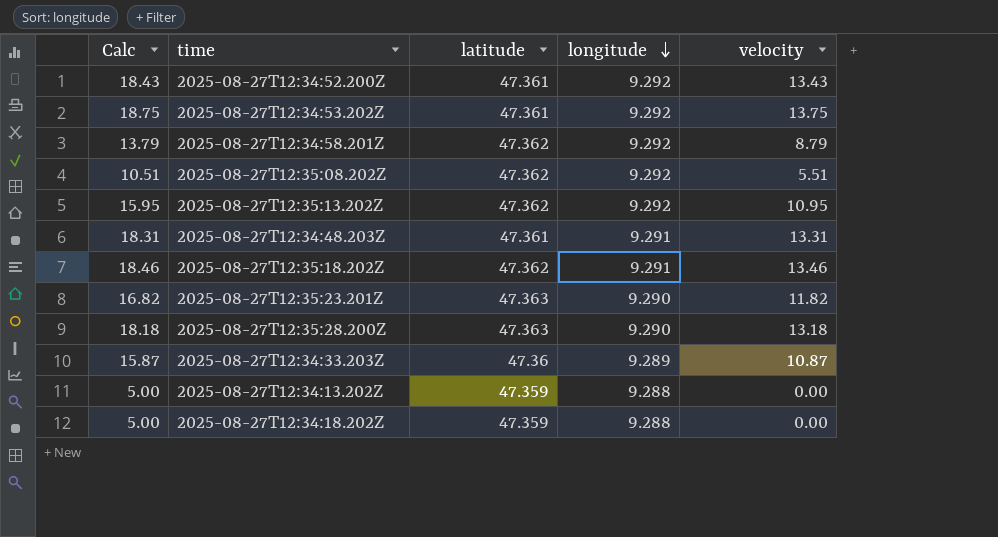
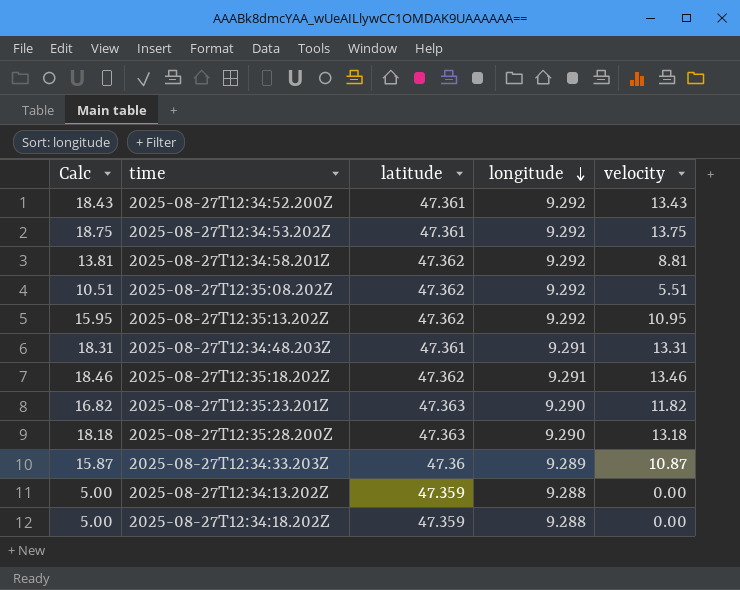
2025-08-27T12:34:58.201Z | Calc: 13.79 -> 13.81
2025-08-27T12:34:58.201Z | velocity: 8.79 -> 8.81

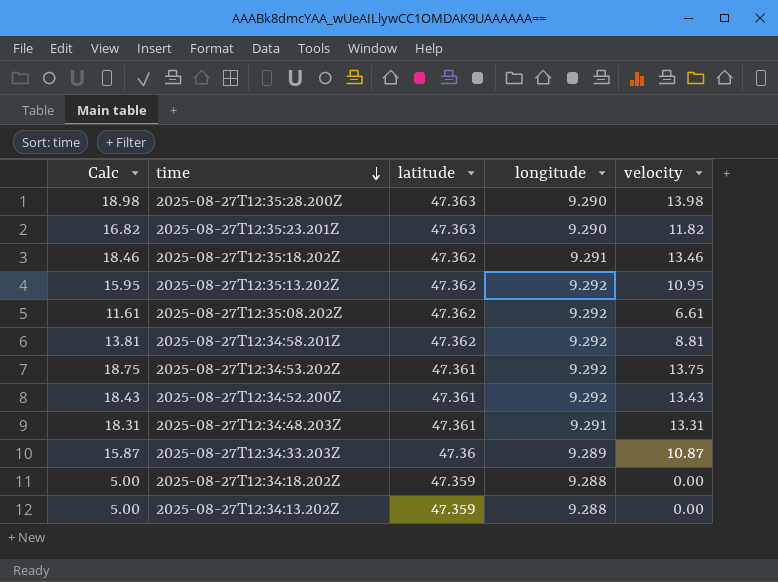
row order: longitude descending -> time descending
2025-08-27T12:35:28.200Z | Calc: 18.18 -> 18.98
2025-08-27T12:35:28.200Z | velocity: 13.18 -> 13.98
2025-08-27T12:35:08.202Z | Calc: 10.51 -> 11.61
2025-08-27T12:35:08.202Z | velocity: 5.51 -> 6.61

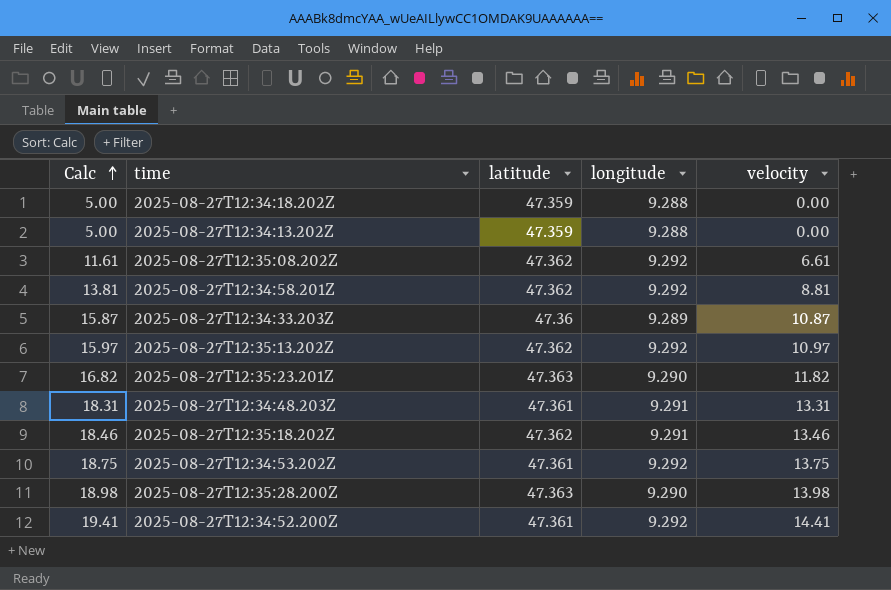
row order: time descending -> Calc ascending
2025-08-27T12:35:13.202Z | Calc: 15.95 -> 15.97
2025-08-27T12:35:13.202Z | velocity: 10.95 -> 10.97
2025-08-27T12:34:52.200Z | Calc: 18.43 -> 19.41
2025-08-27T12:34:52.200Z | velocity: 13.43 -> 14.41

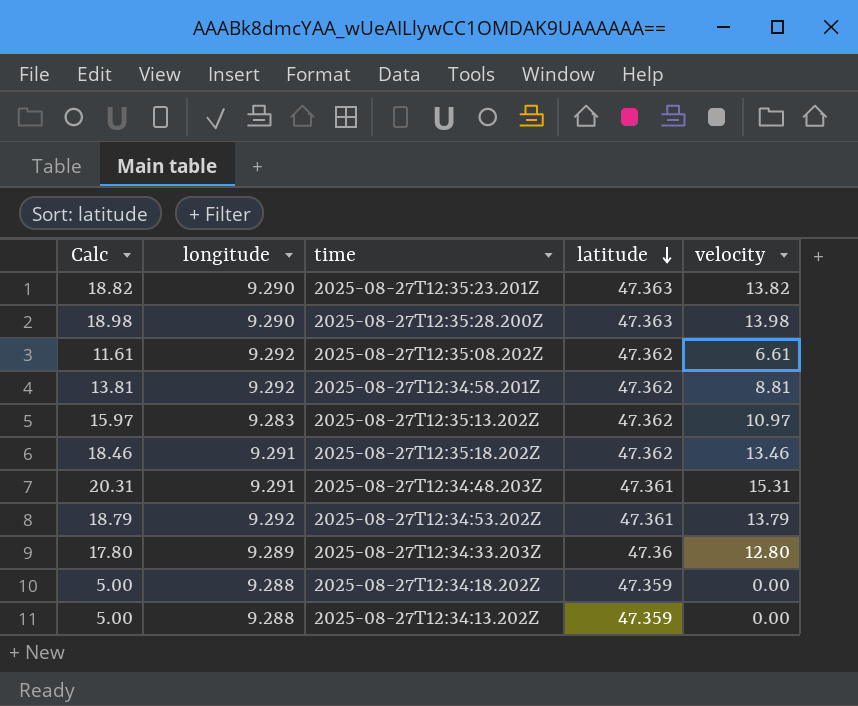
row order: Calc ascending -> latitude descending
column longitude | position: 4 -> 2
row 2025-08-27T12:34:52.200Z: 19.41 | 47.361 | 9.292 | 14.41 -> none
2025-08-27T12:35:23.201Z | Calc: 16.82 -> 18.82
2025-08-27T12:35:23.201Z | velocity: 11.82 -> 13.82
2025-08-27T12:35:13.202Z | longitude: 9.292 -> 9.283
2025-08-27T12:34:48.203Z | Calc: 18.31 -> 20.31
2025-08-27T12:34:48.203Z | velocity: 13.31 -> 15.31
2025-08-27T12:34:53.202Z | Calc: 18.75 -> 18.79
2025-08-27T12:34:53.202Z | velocity: 13.75 -> 13.79
2025-08-27T12:34:33.203Z | Calc: 15.87 -> 17.80
2025-08-27T12:34:33.203Z | velocity: 10.87 -> 12.80

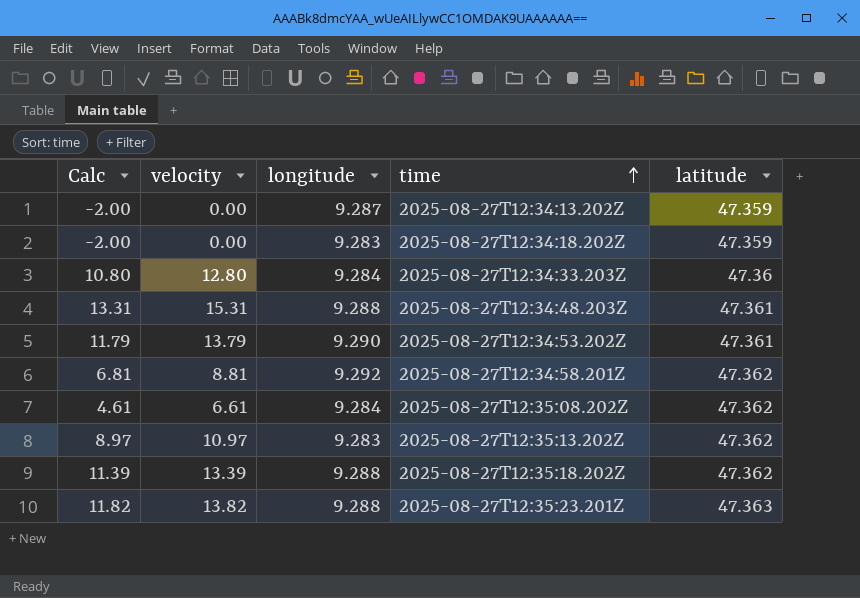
row order: latitude descending -> time ascending
column Calc | formula: [velocity] + 5 -> [velocity] - 2
column velocity | position: 5 -> 2
row 2025-08-27T12:35:28.200Z: 18.98 | 9.290 | 47.363 | 13.98 -> none
2025-08-27T12:34:13.202Z | longitude: 9.288 -> 9.287
2025-08-27T12:34:18.202Z | longitude: 9.288 -> 9.283
2025-08-27T12:34:33.203Z | longitude: 9.289 -> 9.284
2025-08-27T12:34:48.203Z | longitude: 9.291 -> 9.288
2025-08-27T12:34:53.202Z | longitude: 9.292 -> 9.290
2025-08-27T12:35:08.202Z | longitude: 9.292 -> 9.284
2025-08-27T12:35:18.202Z | velocity: 13.46 -> 13.39
2025-08-27T12:35:18.202Z | longitude: 9.291 -> 9.288
2025-08-27T12:35:23.201Z | longitude: 9.290 -> 9.288

